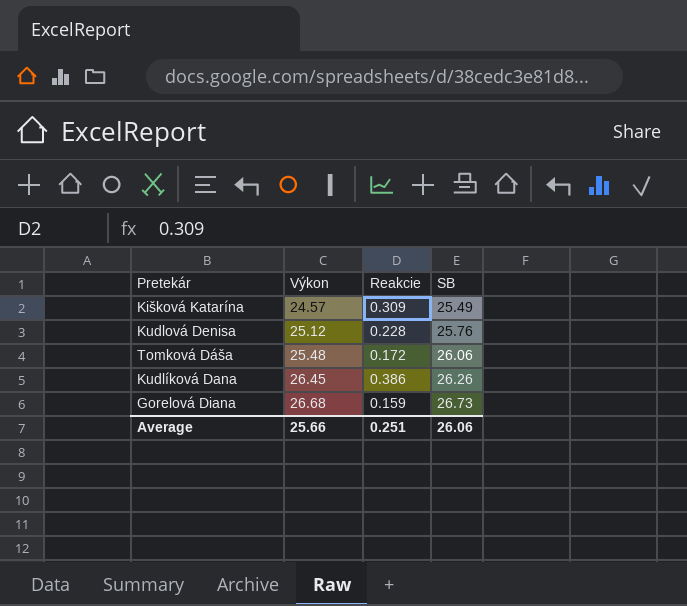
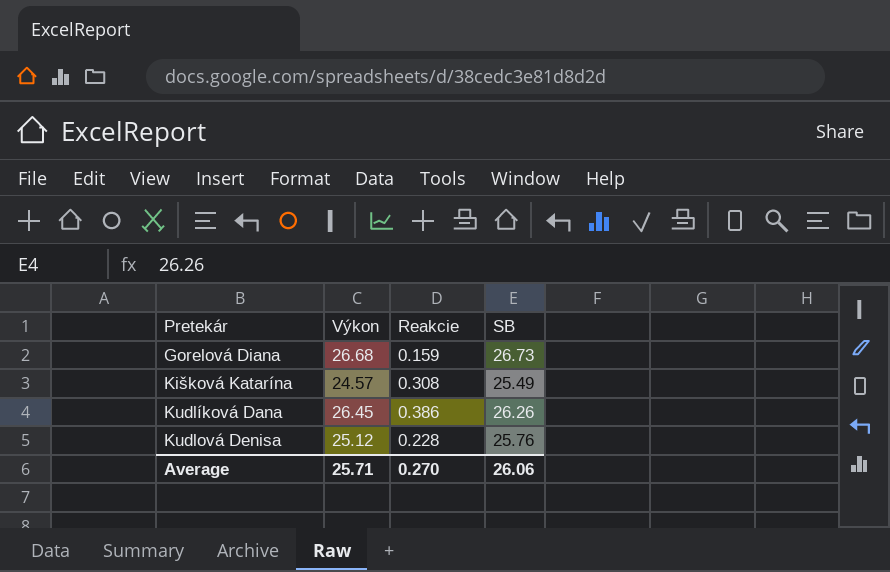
row order: Výkon ascending -> Pretekár ascending
row Tomková Dáša: 25.48 | 0.172 | 26.06 -> none
Kišková Katarína | Reakcie: 0.309 -> 0.308
Average | Výkon: 25.66 -> 25.71
Average | Reakcie: 0.251 -> 0.270

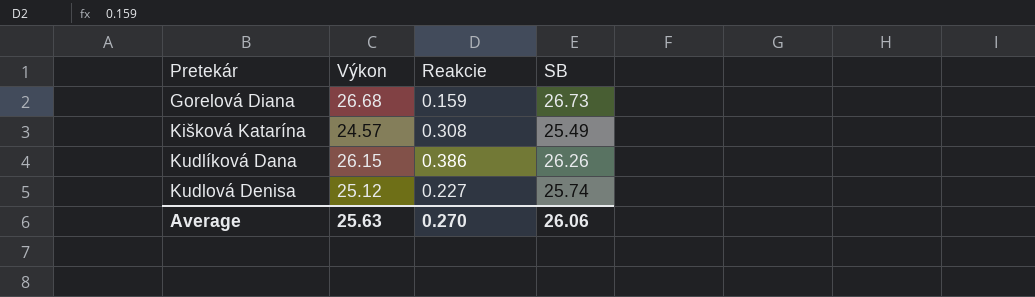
Kudlíková Dana | Výkon: 26.45 -> 26.15
Kudlová Denisa | Reakcie: 0.228 -> 0.227
Kudlová Denisa | SB: 25.76 -> 25.74
Average | Výkon: 25.71 -> 25.63

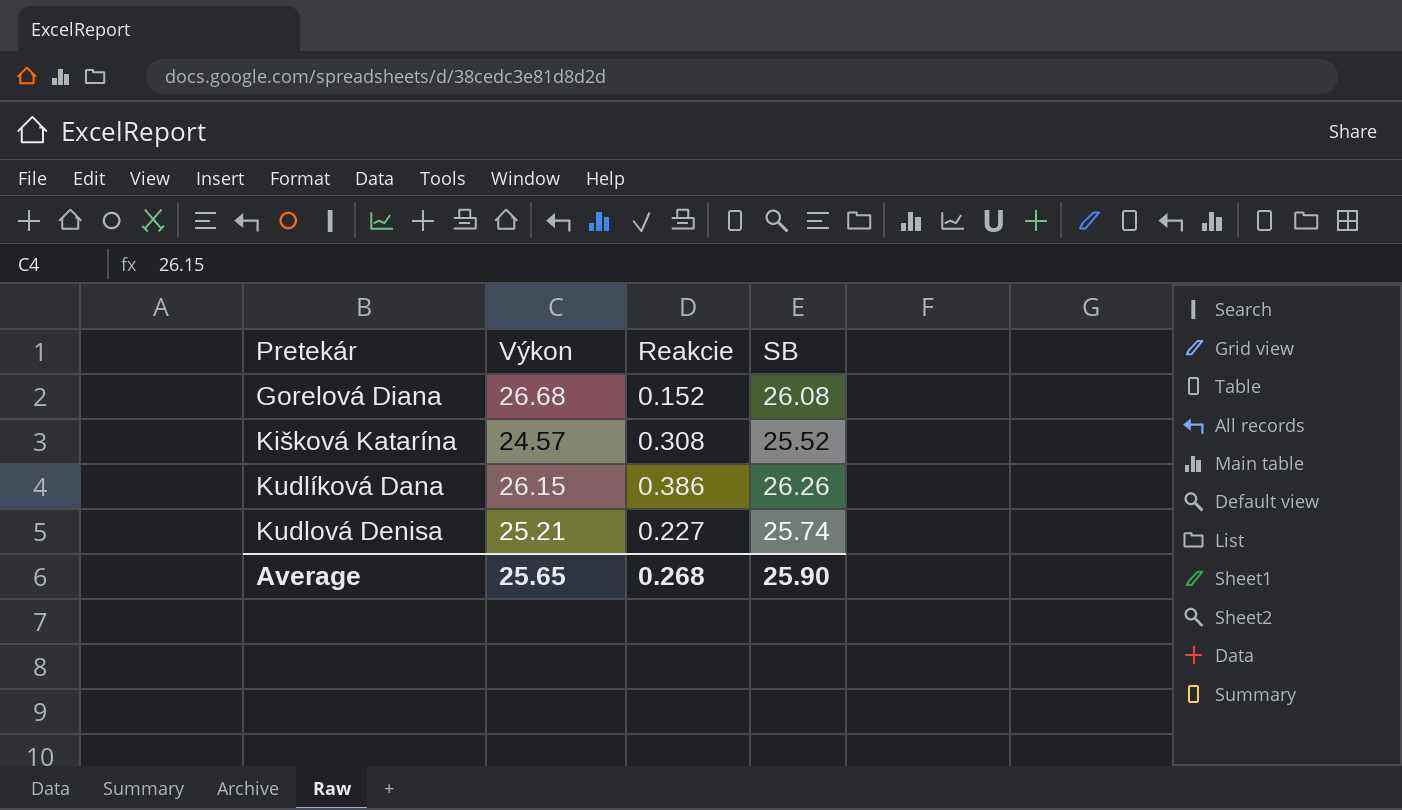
Gorelová Diana | Reakcie: 0.159 -> 0.152
Gorelová Diana | SB: 26.73 -> 26.08
Kišková Katarína | SB: 25.49 -> 25.52
Kudlová Denisa | Výkon: 25.12 -> 25.21
Average | Výkon: 25.63 -> 25.65
Average | Reakcie: 0.270 -> 0.268
Average | SB: 26.06 -> 25.90

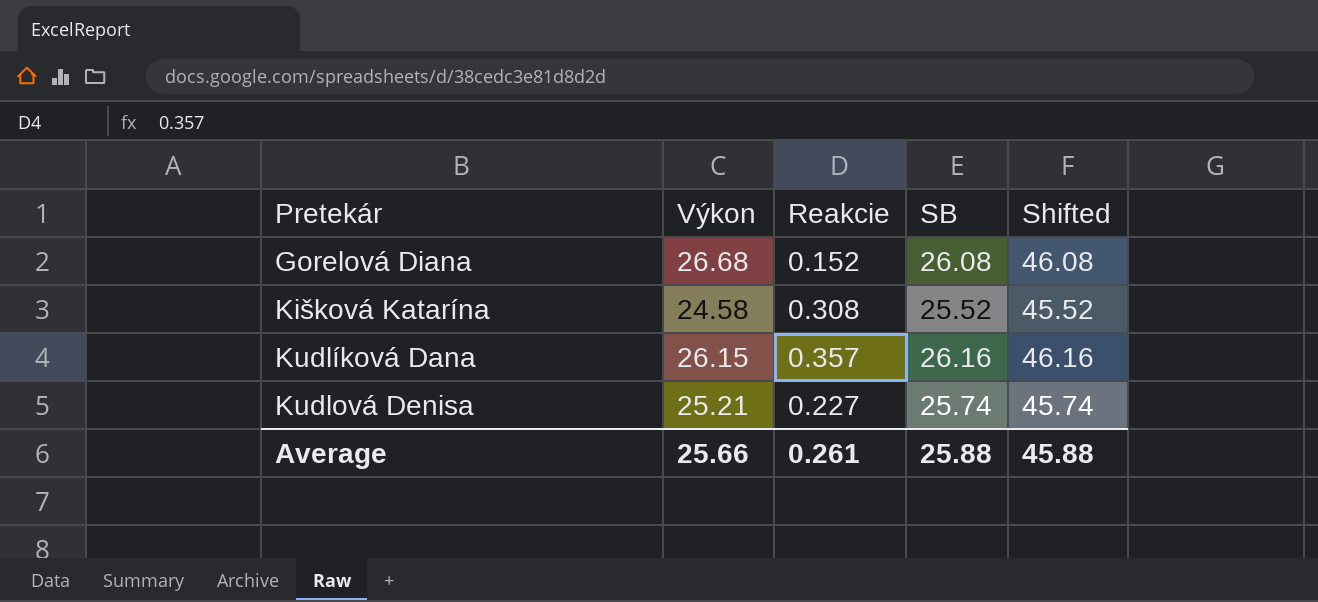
column Shifted | formula: none -> [SB] + 20
Kišková Katarína | Výkon: 24.57 -> 24.58
Kudlíková Dana | Reakcie: 0.386 -> 0.357
Kudlíková Dana | SB: 26.26 -> 26.16
Average | Výkon: 25.65 -> 25.66
Average | Reakcie: 0.268 -> 0.261
Average | SB: 25.90 -> 25.88

